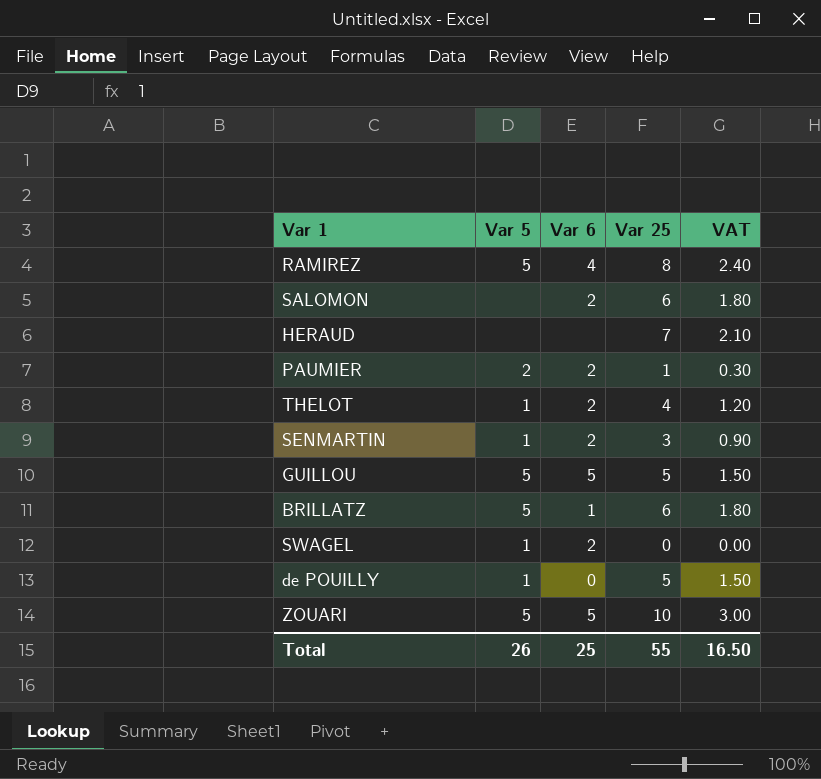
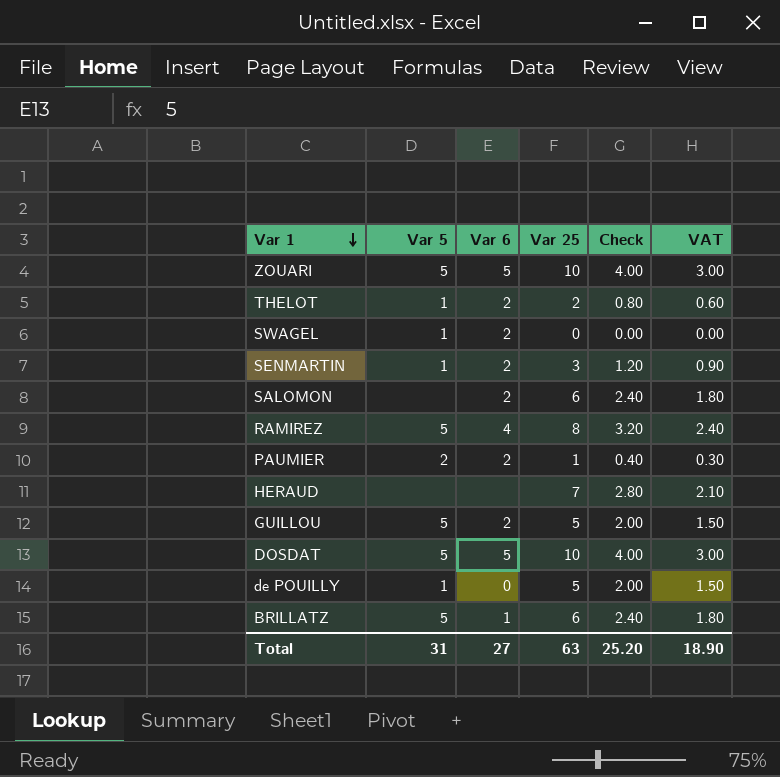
row order: none -> Var 1 descending
column Check | formula: none -> [Var 25] * 0.4
THELOT | Var 25: 4 -> 2
THELOT | VAT: 1.20 -> 0.60
GUILLOU | Var 6: 5 -> 2
row DOSDAT: none -> 5 | 5 | 10 | 4.00 | 3.00
Total | Var 5: 26 -> 31
Total | Var 6: 25 -> 27
Total | Var 25: 55 -> 63
Total | VAT: 16.50 -> 18.90

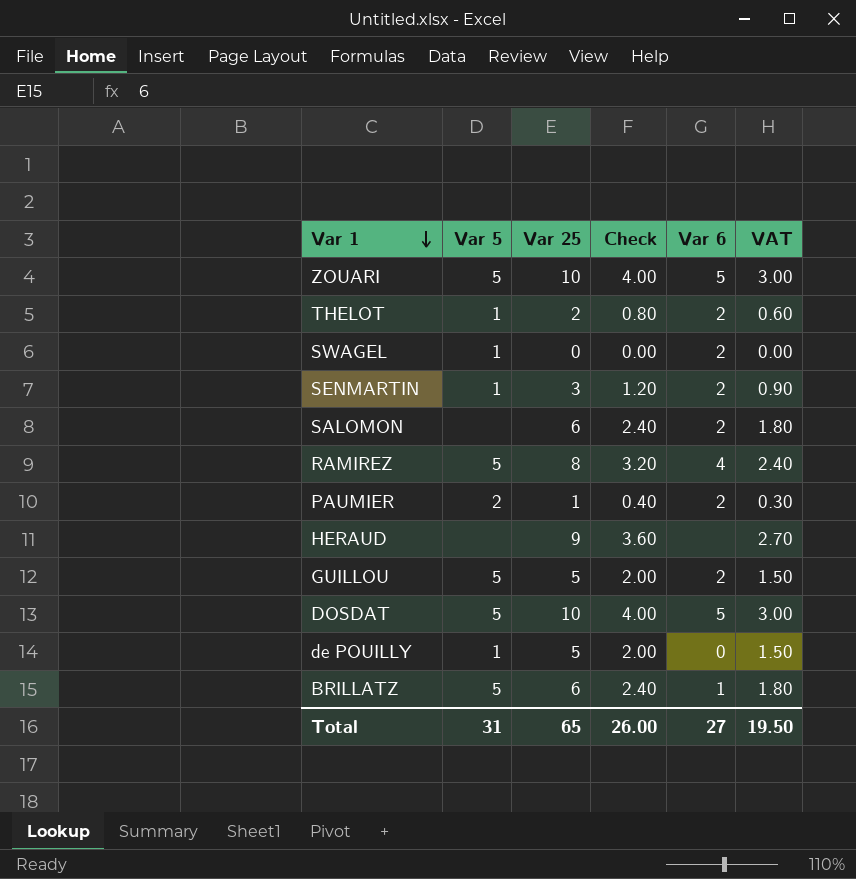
column Var 6 | position: 3 -> 5
HERAUD | Var 25: 7 -> 9
HERAUD | Check: 2.80 -> 3.60
HERAUD | VAT: 2.10 -> 2.70
Total | Var 25: 63 -> 65
Total | Check: 25.20 -> 26.00
Total | VAT: 18.90 -> 19.50

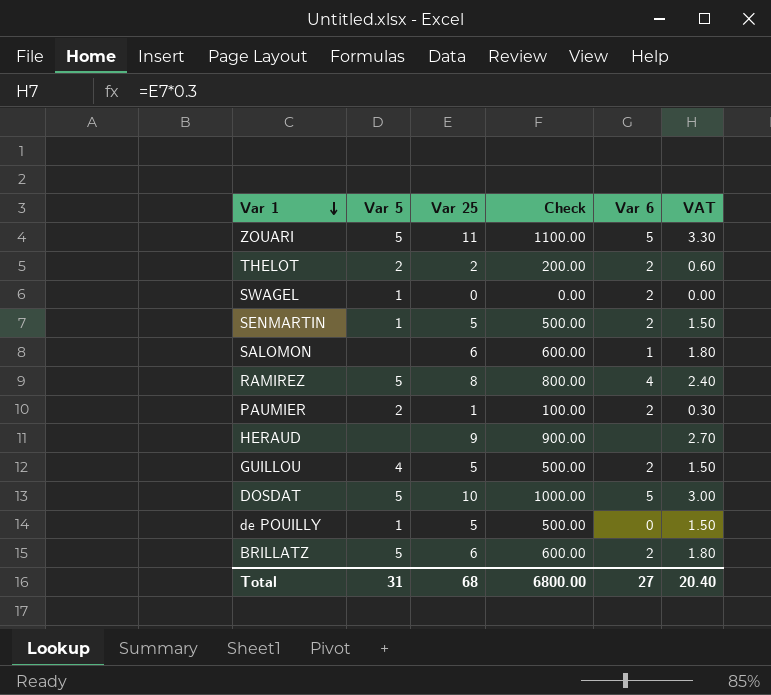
column Check | formula: [Var 25] * 0.4 -> [Var 25] * 100
ZOUARI | Var 25: 10 -> 11
ZOUARI | VAT: 3.00 -> 3.30
THELOT | Var 5: 1 -> 2
SENMARTIN | Var 25: 3 -> 5
SENMARTIN | VAT: 0.90 -> 1.50
SALOMON | Var 6: 2 -> 1
GUILLOU | Var 5: 5 -> 4
BRILLATZ | Var 6: 1 -> 2
Total | Var 25: 65 -> 68
Total | Check: 26.00 -> 6800.00
Total | VAT: 19.50 -> 20.40

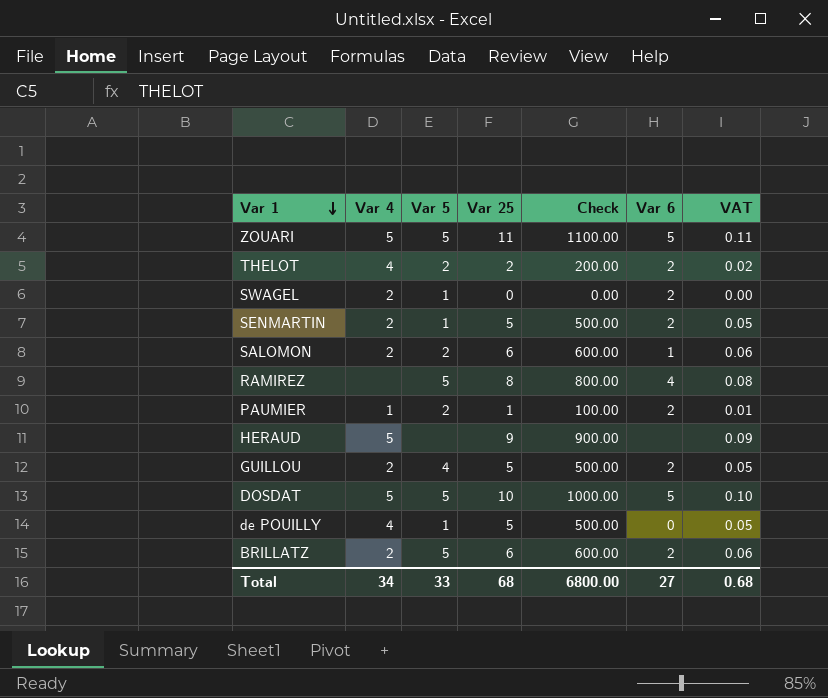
column Var 4 | position: none -> 2
column VAT | formula: [Var 25] * 0.3 -> [Var 25] * 0.01
SALOMON | Var 5: none -> 2
Total | Var 5: 31 -> 33
Total | VAT: 20.40 -> 0.68

